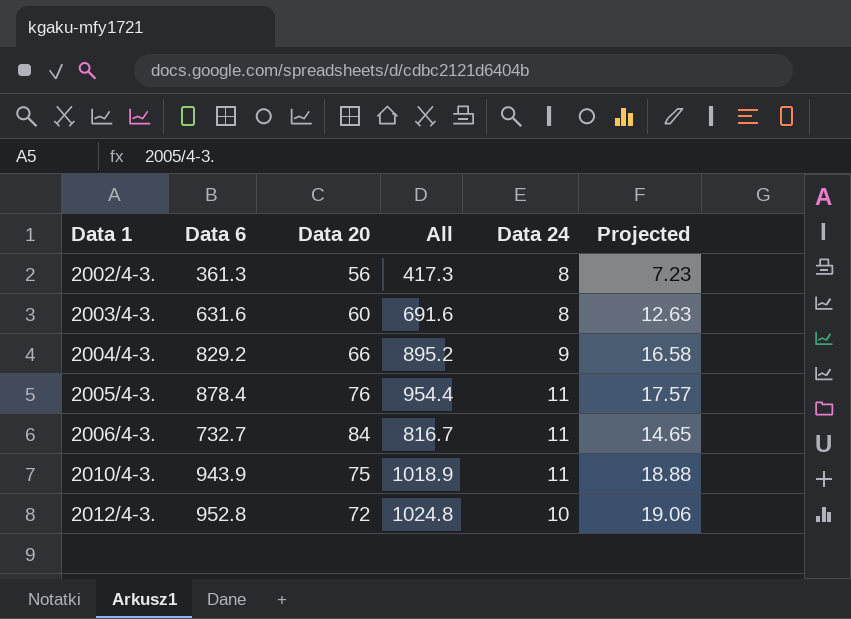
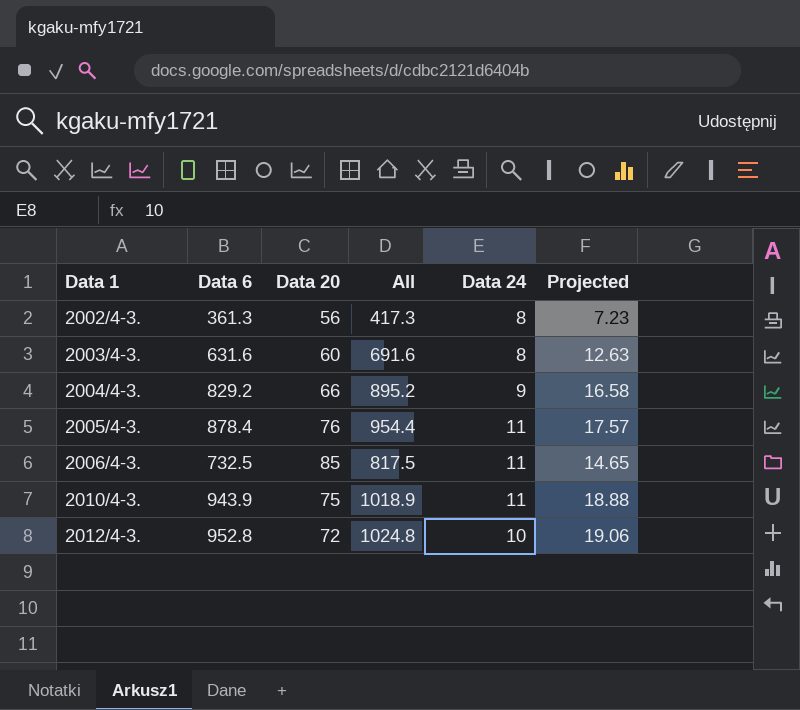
2006/4-3. | Data 6: 732.7 -> 732.5
2006/4-3. | Data 20: 84 -> 85
2006/4-3. | All: 816.7 -> 817.5

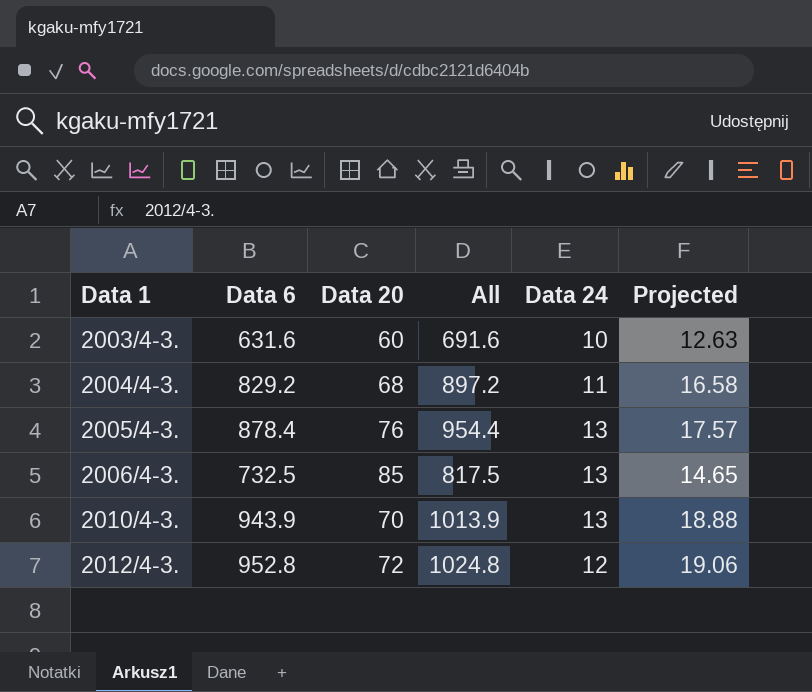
row 2002/4-3.: 361.3 | 56 | 417.3 | 8 | 7.23 -> none
2003/4-3. | Data 24: 8 -> 10
2004/4-3. | Data 20: 66 -> 68
2004/4-3. | All: 895.2 -> 897.2
2004/4-3. | Data 24: 9 -> 11
2005/4-3. | Data 24: 11 -> 13
2006/4-3. | Data 24: 11 -> 13
2010/4-3. | Data 20: 75 -> 70
2010/4-3. | All: 1018.9 -> 1013.9
2010/4-3. | Data 24: 11 -> 13
2012/4-3. | Data 24: 10 -> 12

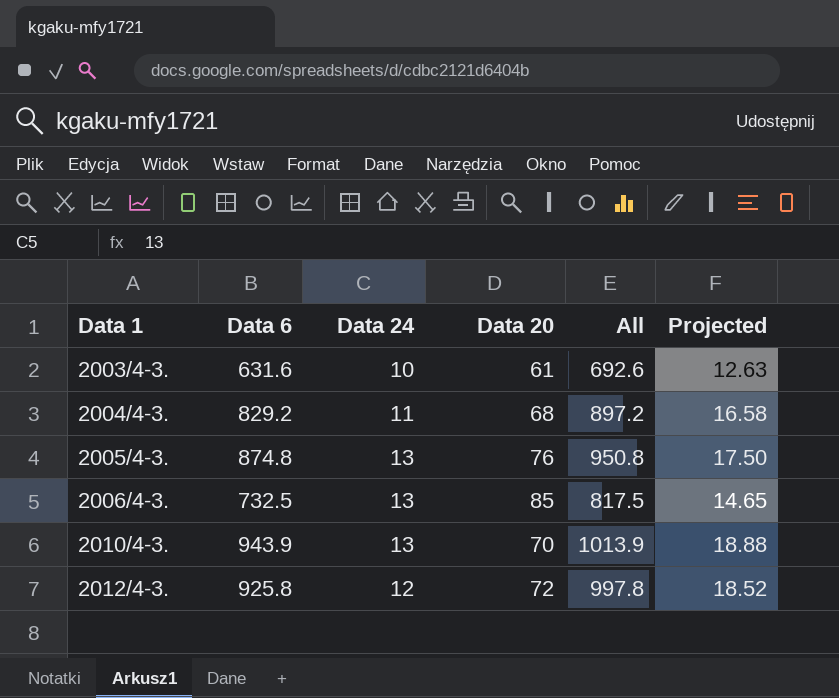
column Data 24 | position: 5 -> 3
2003/4-3. | Data 20: 60 -> 61
2003/4-3. | All: 691.6 -> 692.6
2005/4-3. | Data 6: 878.4 -> 874.8
2005/4-3. | All: 954.4 -> 950.8
2005/4-3. | Projected: 17.57 -> 17.50
2012/4-3. | Data 6: 952.8 -> 925.8
2012/4-3. | All: 1024.8 -> 997.8
2012/4-3. | Projected: 19.06 -> 18.52

